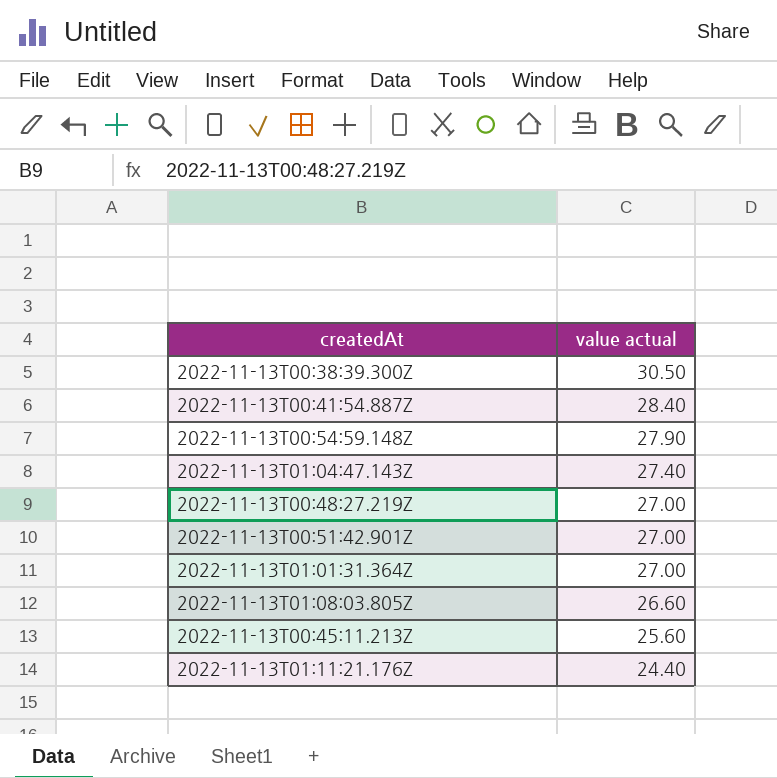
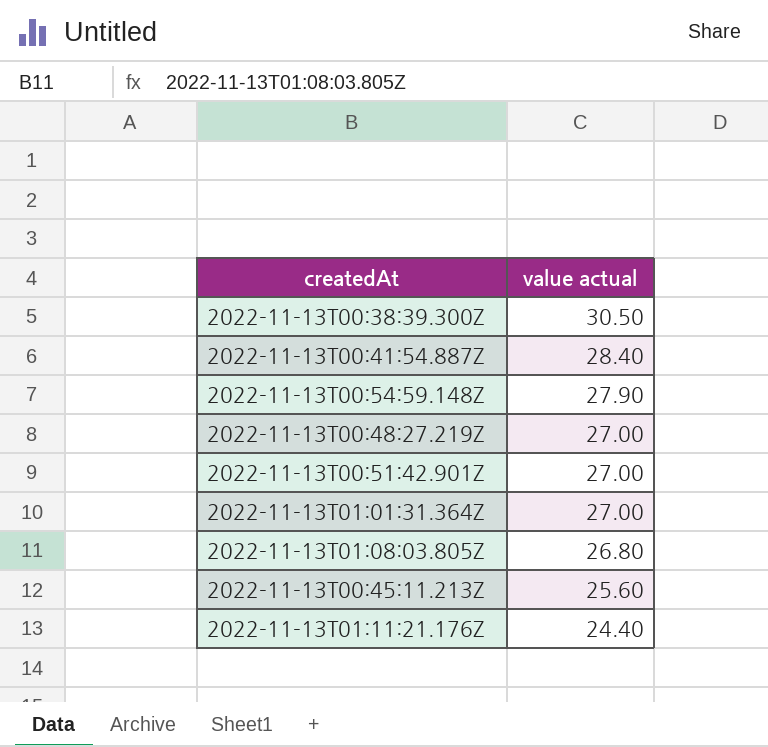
row 2022-11-13T01:04:47.143Z: 27.40 -> none
2022-11-13T01:08:03.805Z | value actual: 26.60 -> 26.80

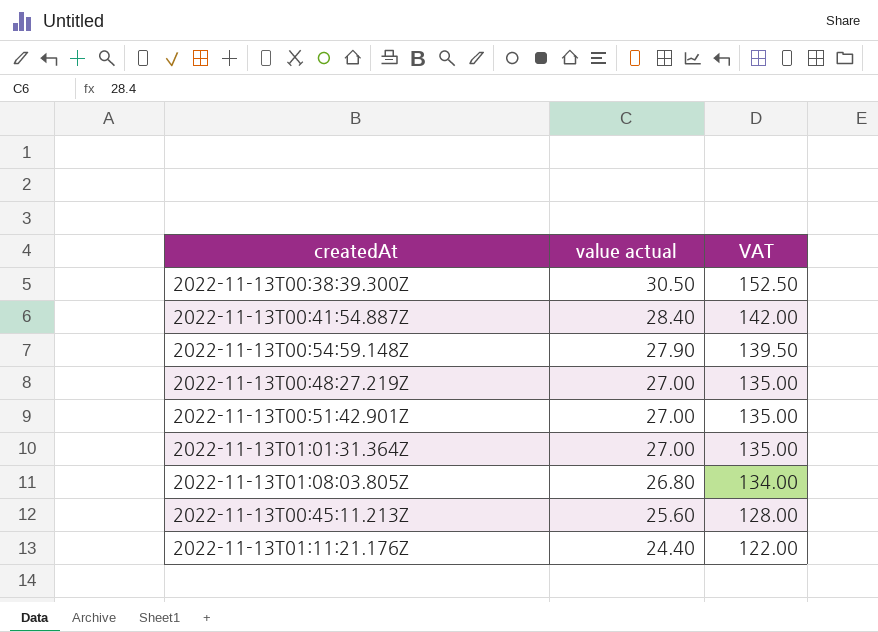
column VAT | formula: none -> [value actual] * 5

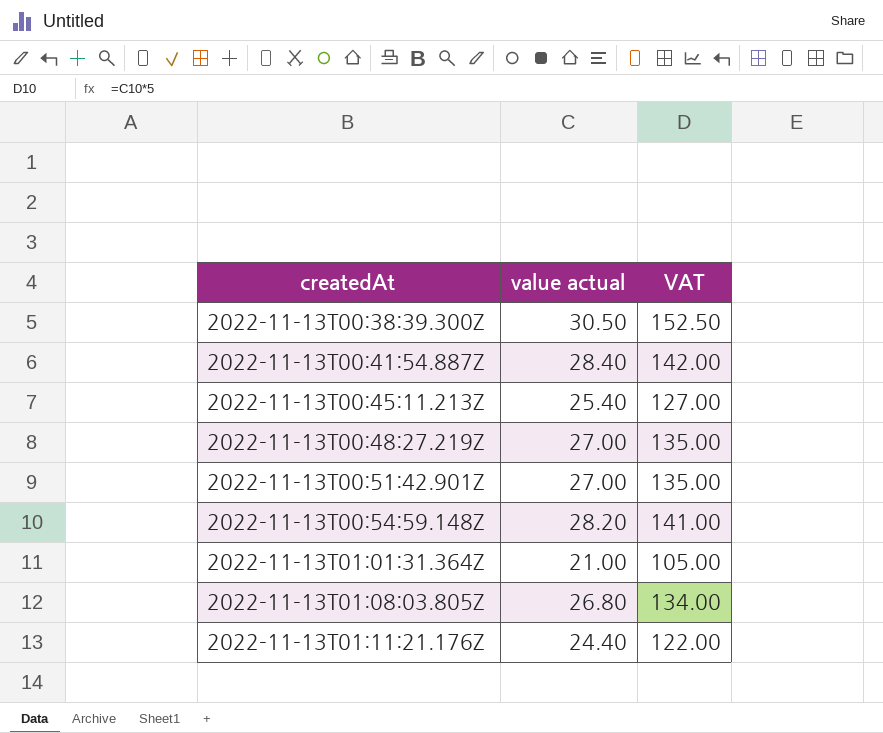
row order: value actual descending -> createdAt ascending
2022-11-13T00:45:11.213Z | value actual: 25.60 -> 25.40
2022-11-13T00:45:11.213Z | VAT: 128.00 -> 127.00
2022-11-13T00:54:59.148Z | value actual: 27.90 -> 28.20
2022-11-13T00:54:59.148Z | VAT: 139.50 -> 141.00
2022-11-13T01:01:31.364Z | value actual: 27.00 -> 21.00
2022-11-13T01:01:31.364Z | VAT: 135.00 -> 105.00

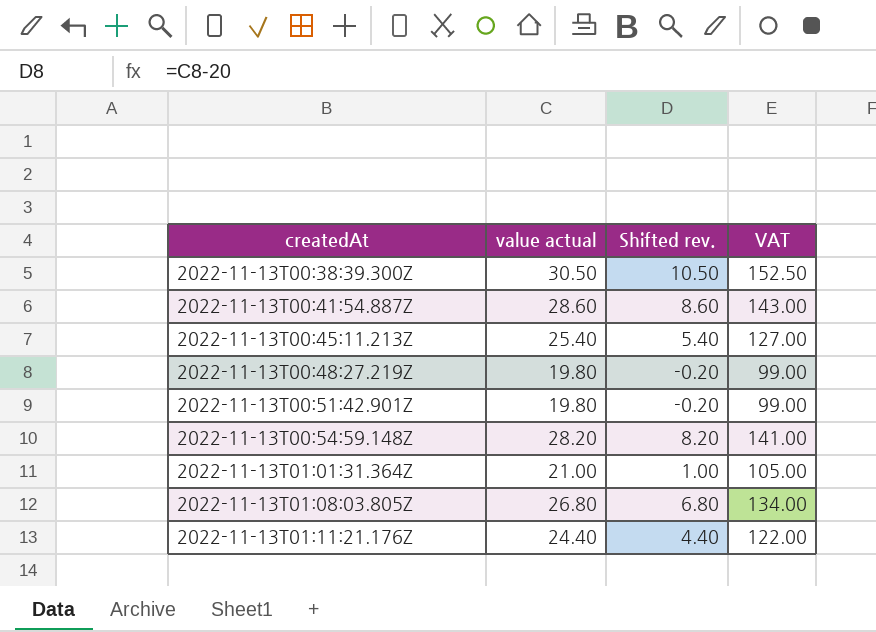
column Shifted rev. | formula: none -> [value actual] - 20
2022-11-13T00:41:54.887Z | value actual: 28.40 -> 28.60
2022-11-13T00:41:54.887Z | VAT: 142.00 -> 143.00
2022-11-13T00:48:27.219Z | value actual: 27.00 -> 19.80
2022-11-13T00:48:27.219Z | VAT: 135.00 -> 99.00
2022-11-13T00:51:42.901Z | value actual: 27.00 -> 19.80
2022-11-13T00:51:42.901Z | VAT: 135.00 -> 99.00

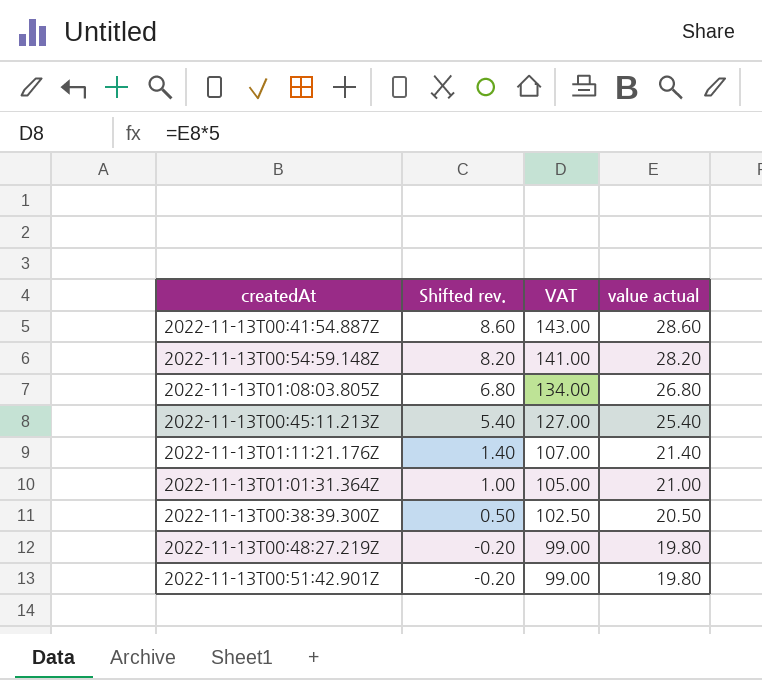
row order: createdAt ascending -> Shifted rev. descending
column value actual | position: 2 -> 4
2022-11-13T01:11:21.176Z | Shifted rev.: 4.40 -> 1.40
2022-11-13T01:11:21.176Z | VAT: 122.00 -> 107.00
2022-11-13T01:11:21.176Z | value actual: 24.40 -> 21.40
2022-11-13T00:38:39.300Z | Shifted rev.: 10.50 -> 0.50
2022-11-13T00:38:39.300Z | VAT: 152.50 -> 102.50
2022-11-13T00:38:39.300Z | value actual: 30.50 -> 20.50

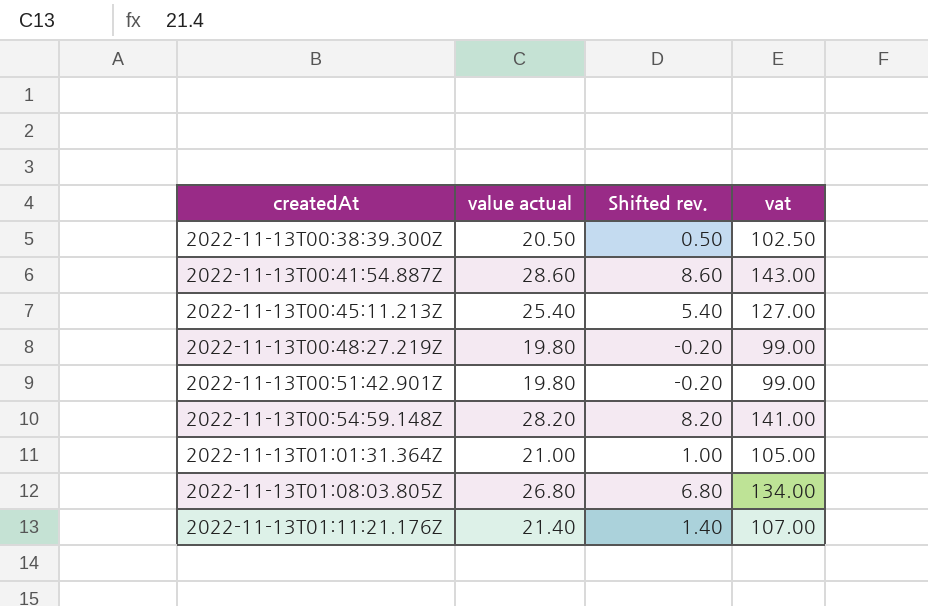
row order: Shifted rev. descending -> createdAt ascending
column value actual | position: 4 -> 2
column name: VAT -> vat

